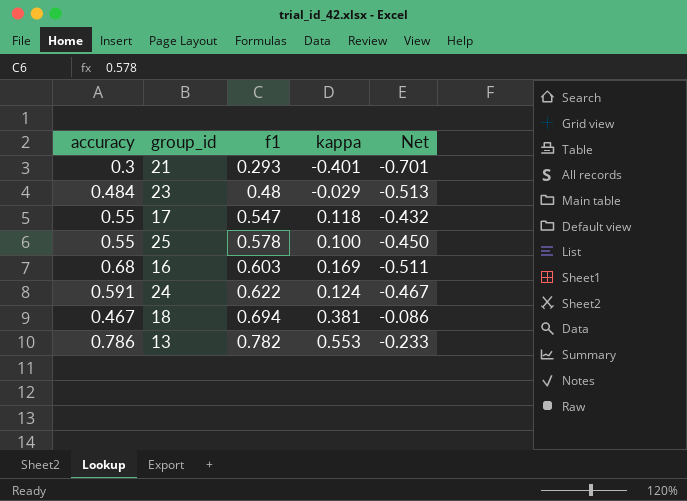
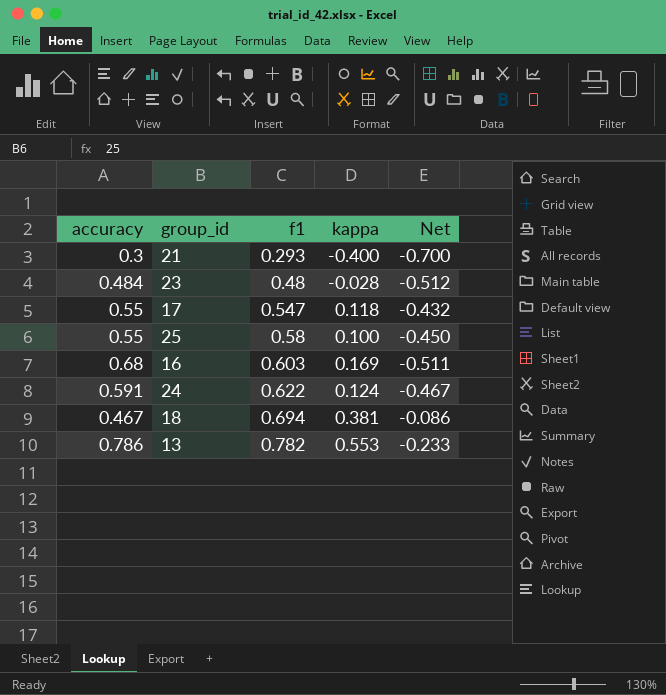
21 | kappa: -0.401 -> -0.400
21 | Net: -0.701 -> -0.700
23 | kappa: -0.029 -> -0.028
23 | Net: -0.513 -> -0.512
25 | f1: 0.578 -> 0.58

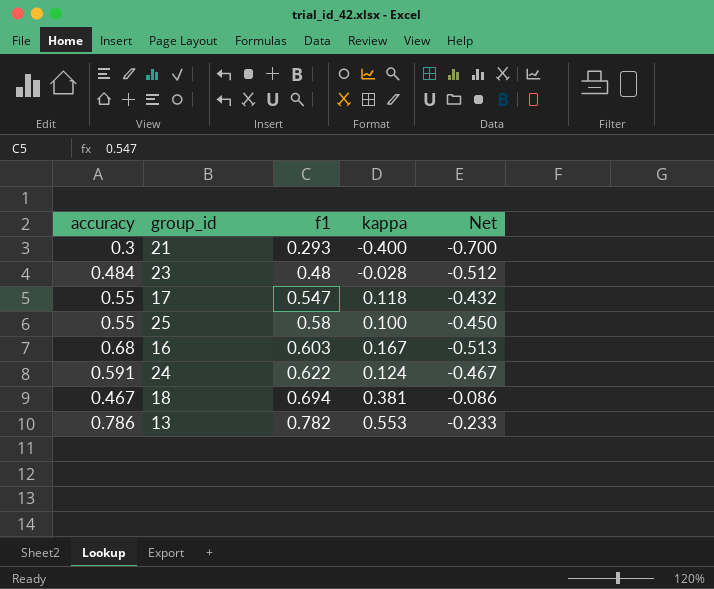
16 | kappa: 0.169 -> 0.167
16 | Net: -0.511 -> -0.513

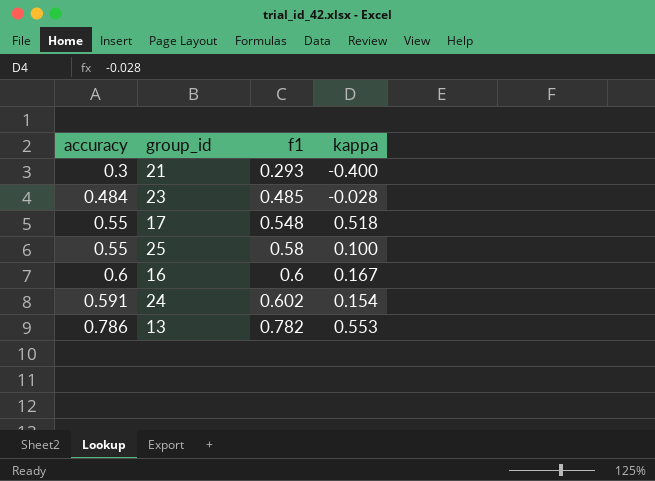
column Net | formula: [kappa] - [accuracy] -> none
row 18: 0.467 | 0.694 | 0.381 | -0.086 -> none
23 | f1: 0.48 -> 0.485
17 | f1: 0.547 -> 0.548
17 | kappa: 0.118 -> 0.518
16 | accuracy: 0.68 -> 0.6
16 | f1: 0.603 -> 0.6
24 | f1: 0.622 -> 0.602
24 | kappa: 0.124 -> 0.154

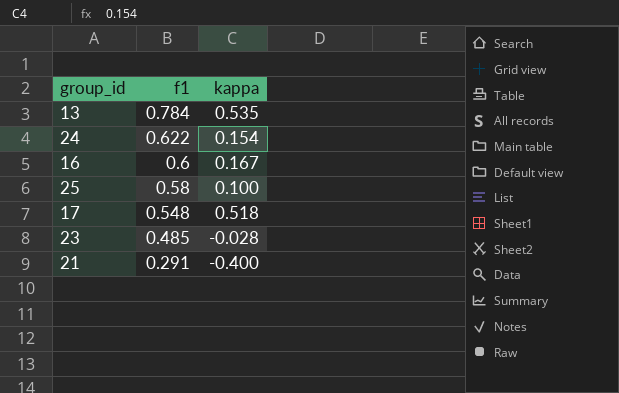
row order: f1 ascending -> f1 descending
column accuracy | position: 1 -> none
13 | f1: 0.782 -> 0.784
13 | kappa: 0.553 -> 0.535
24 | f1: 0.602 -> 0.622
21 | f1: 0.293 -> 0.291

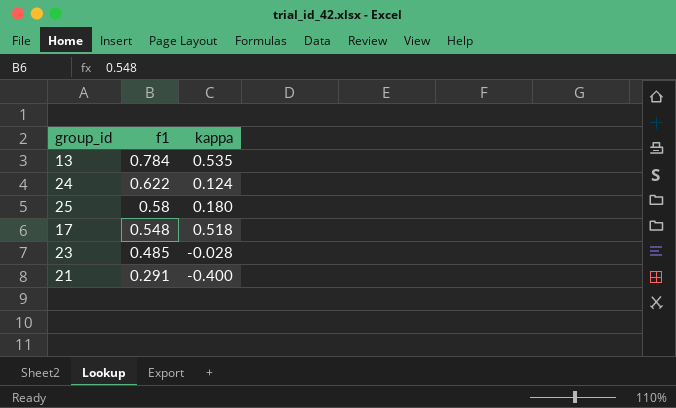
row 16: 0.6 | 0.167 -> none
24 | kappa: 0.154 -> 0.124
25 | kappa: 0.100 -> 0.180

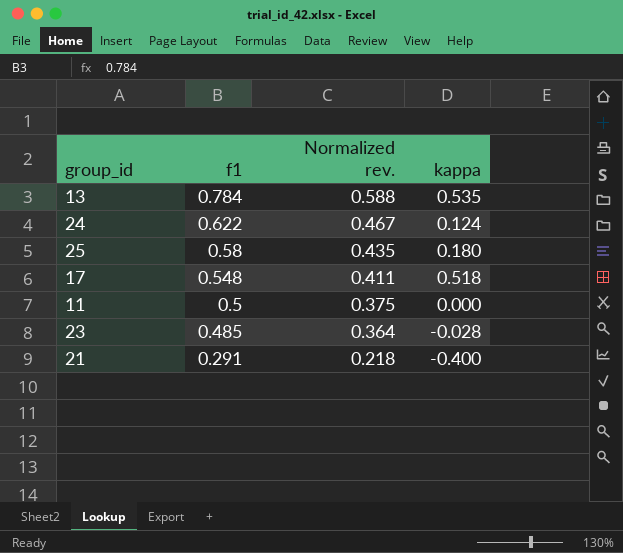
column Normalized rev. | formula: none -> [f1] * 0.75
row 11: none -> 0.5 | 0.375 | 0.000

